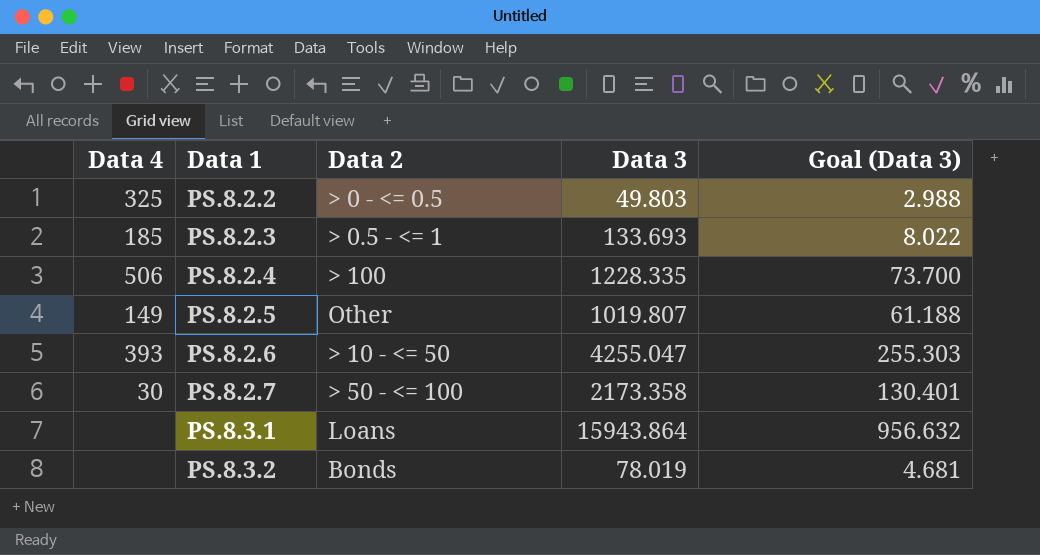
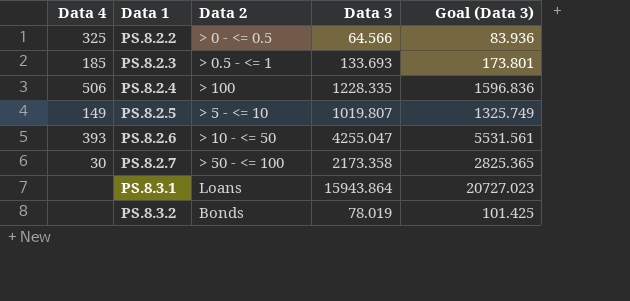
column Goal (Data 3) | formula: [Data 3] * 0.06 -> [Data 3] * 1.3
PS.8.2.2 | Data 3: 49.803 -> 64.566
PS.8.2.5 | Data 2: Other -> > 5 - <= 10

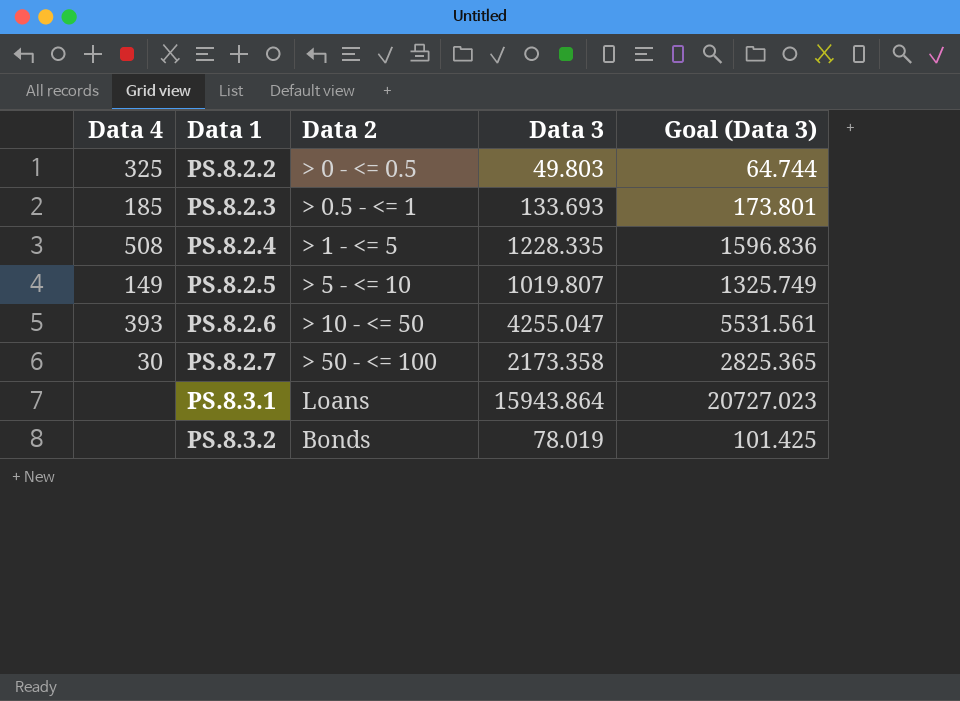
PS.8.2.2 | Data 3: 64.566 -> 49.803
PS.8.2.2 | Goal (Data 3): 83.936 -> 64.744
PS.8.2.4 | Data 4: 506 -> 508
PS.8.2.4 | Data 2: > 100 -> > 1 - <= 5

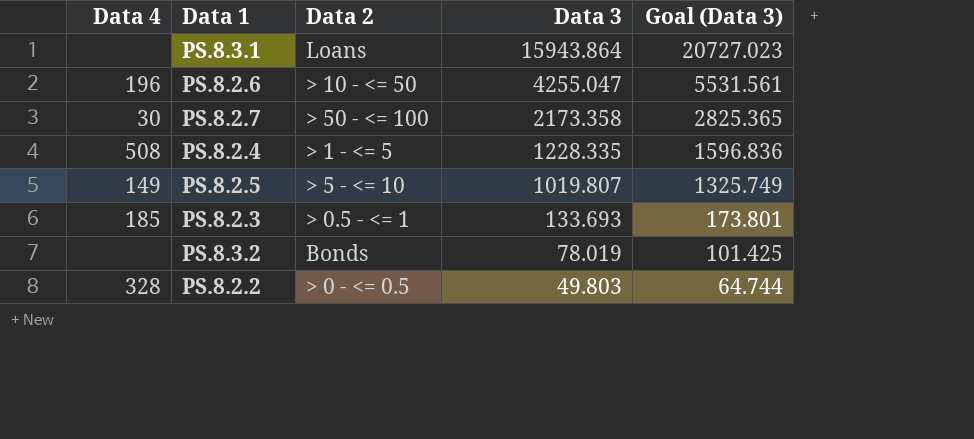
row order: Data 1 ascending -> Data 3 descending
PS.8.2.6 | Data 4: 393 -> 196
PS.8.2.2 | Data 4: 325 -> 328

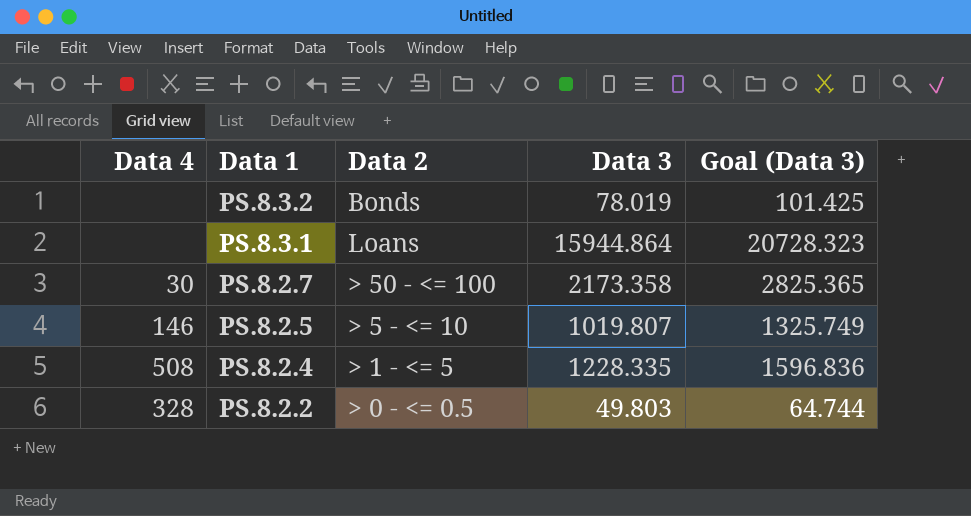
row order: Data 3 descending -> Data 1 descending
row PS.8.2.6: 196 | > 10 - <= 50 | 4255.047 | 5531.561 -> none
row PS.8.2.3: 185 | > 0.5 - <= 1 | 133.693 | 173.801 -> none
PS.8.3.1 | Data 3: 15943.864 -> 15944.864
PS.8.3.1 | Goal (Data 3): 20727.023 -> 20728.323
PS.8.2.5 | Data 4: 149 -> 146

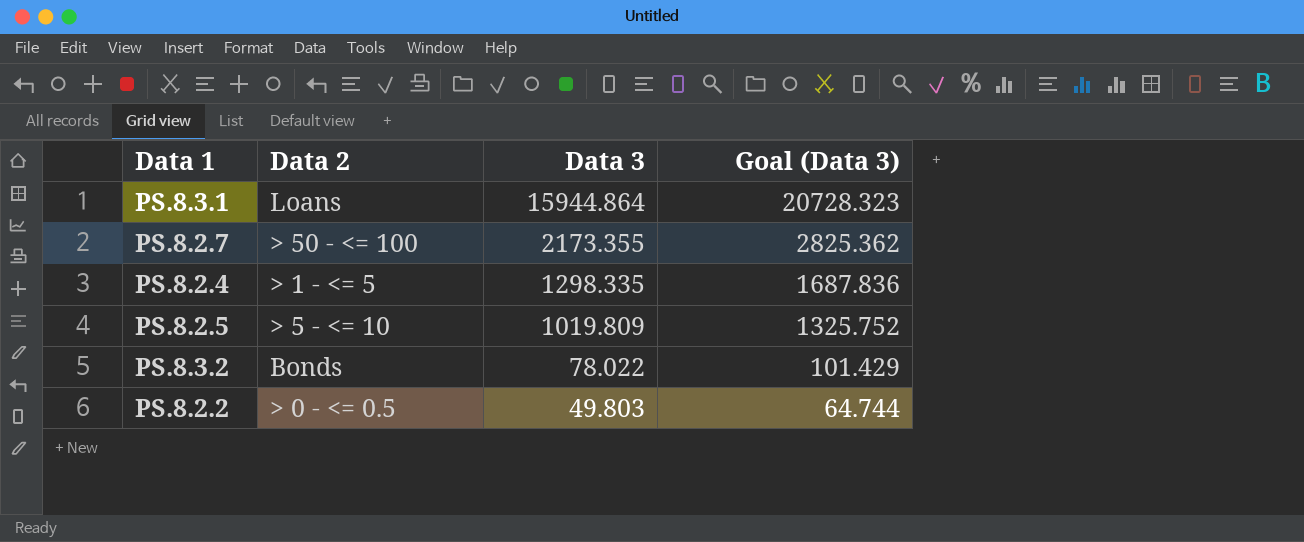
row order: Data 1 descending -> Data 3 descending
column Data 4 | position: 1 -> none
PS.8.2.7 | Data 3: 2173.358 -> 2173.355
PS.8.2.7 | Goal (Data 3): 2825.365 -> 2825.362
PS.8.2.4 | Data 3: 1228.335 -> 1298.335
PS.8.2.4 | Goal (Data 3): 1596.836 -> 1687.836
PS.8.2.5 | Data 3: 1019.807 -> 1019.809
PS.8.2.5 | Goal (Data 3): 1325.749 -> 1325.752
PS.8.3.2 | Data 3: 78.019 -> 78.022
PS.8.3.2 | Goal (Data 3): 101.425 -> 101.429

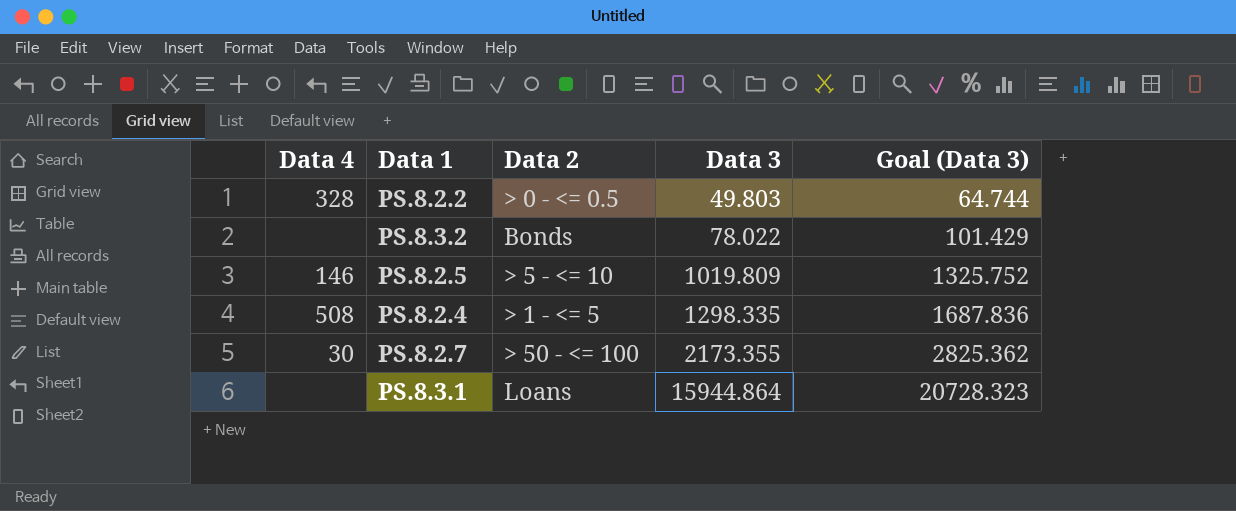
row order: Data 3 descending -> Data 3 ascending
column Data 4 | position: none -> 1

